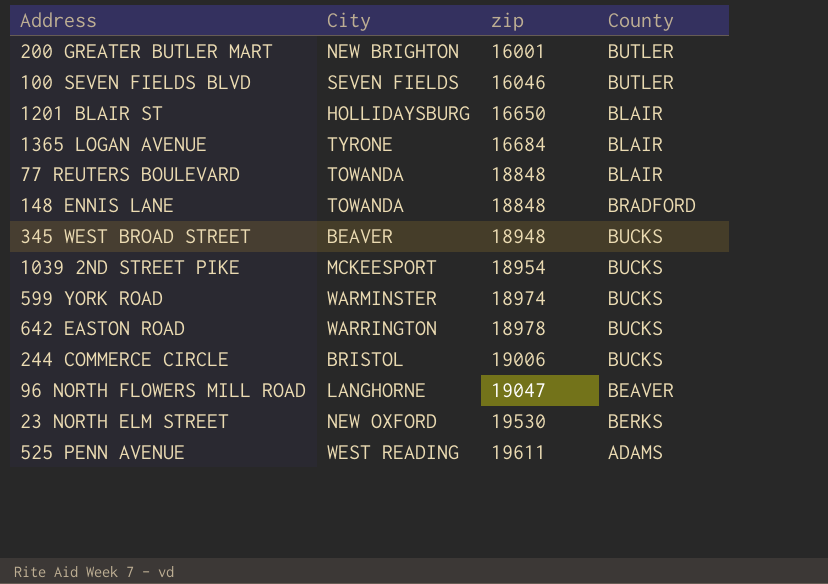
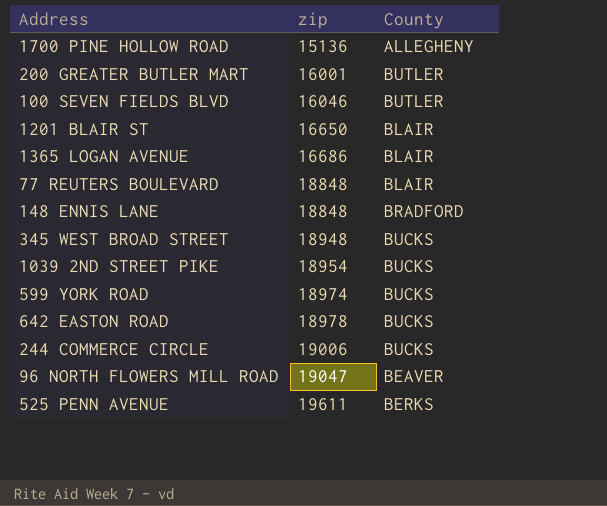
column City | position: 2 -> none
row 23 NORTH ELM STREET: NEW OXFORD | 19530 | BERKS -> none
row 1700 PINE HOLLOW ROAD: none -> 15136 | ALLEGHENY
1365 LOGAN AVENUE | zip: 16684 -> 16686
525 PENN AVENUE | County: ADAMS -> BERKS

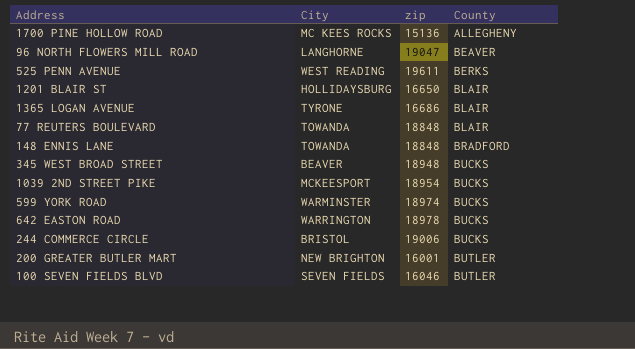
row order: zip ascending -> County ascending
column City | position: none -> 2

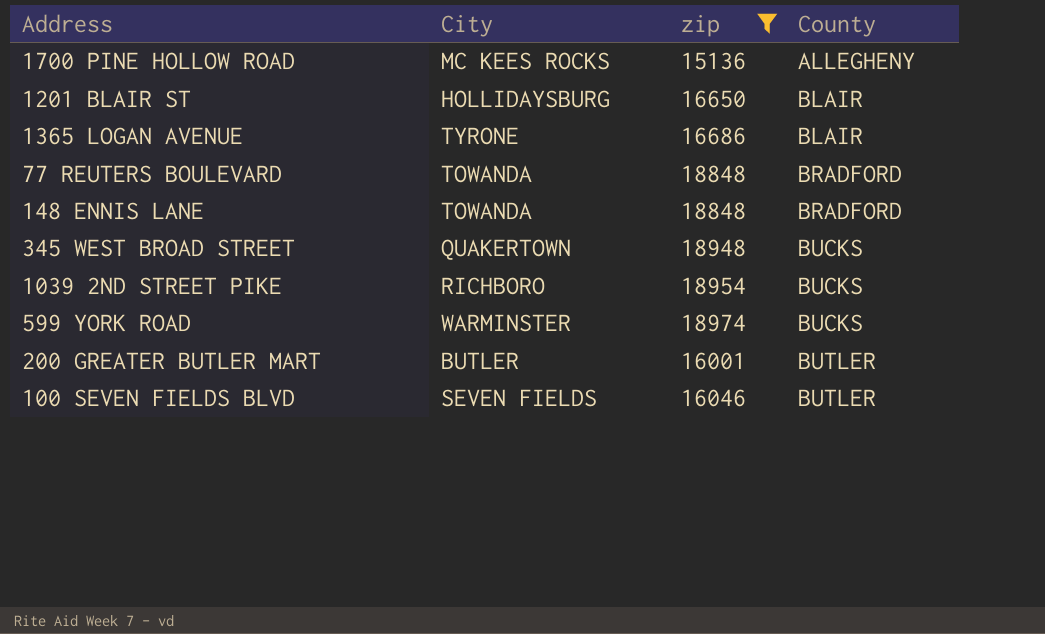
filter: none -> zip <= 18974
77 REUTERS BOULEVARD | County: BLAIR -> BRADFORD
345 WEST BROAD STREET | City: BEAVER -> QUAKERTOWN
1039 2ND STREET PIKE | City: MCKEESPORT -> RICHBORO
200 GREATER BUTLER MART | City: NEW BRIGHTON -> BUTLER

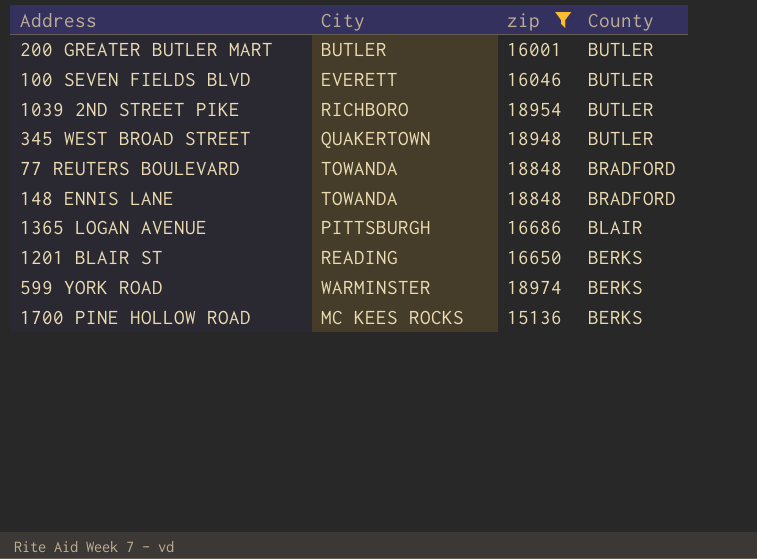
row order: County ascending -> County descending
100 SEVEN FIELDS BLVD | City: SEVEN FIELDS -> EVERETT
1039 2ND STREET PIKE | County: BUCKS -> BUTLER
345 WEST BROAD STREET | County: BUCKS -> BUTLER
1365 LOGAN AVENUE | City: TYRONE -> PITTSBURGH
1201 BLAIR ST | City: HOLLIDAYSBURG -> READING
1201 BLAIR ST | County: BLAIR -> BERKS
599 YORK ROAD | County: BUCKS -> BERKS
1700 PINE HOLLOW ROAD | County: ALLEGHENY -> BERKS

